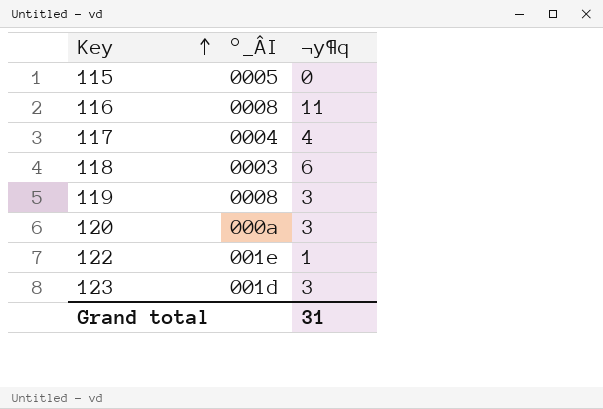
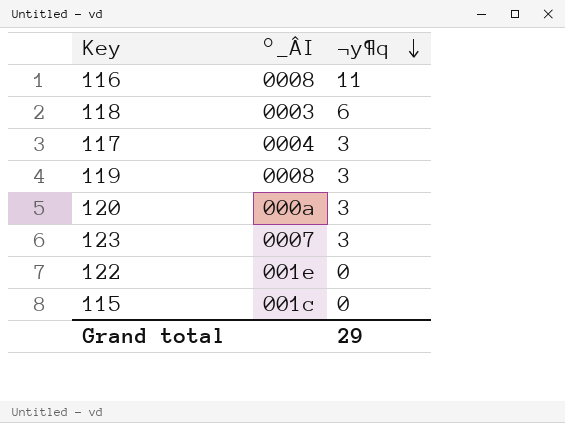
row order: Key ascending -> ¬y¶q descending
117 | ¬y¶q: 4 -> 3
123 | °_ÂI: 001d -> 0007
122 | ¬y¶q: 1 -> 0
115 | °_ÂI: 0005 -> 001c
Grand total | ¬y¶q: 31 -> 29

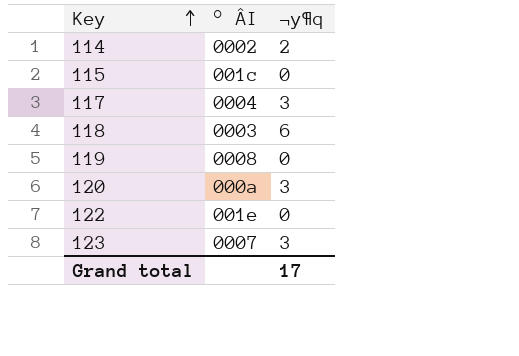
row order: ¬y¶q descending -> Key ascending
column name: °_ÂI -> ° ÂI
row 116: 0008 | 11 -> none
row 114: none -> 0002 | 2
119 | ¬y¶q: 3 -> 0
Grand total | ¬y¶q: 29 -> 17

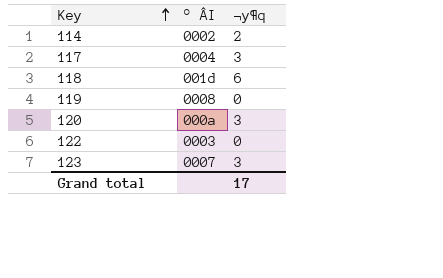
row 115: 001c | 0 -> none
118 | ° ÂI: 0003 -> 001d
122 | ° ÂI: 001e -> 0003

